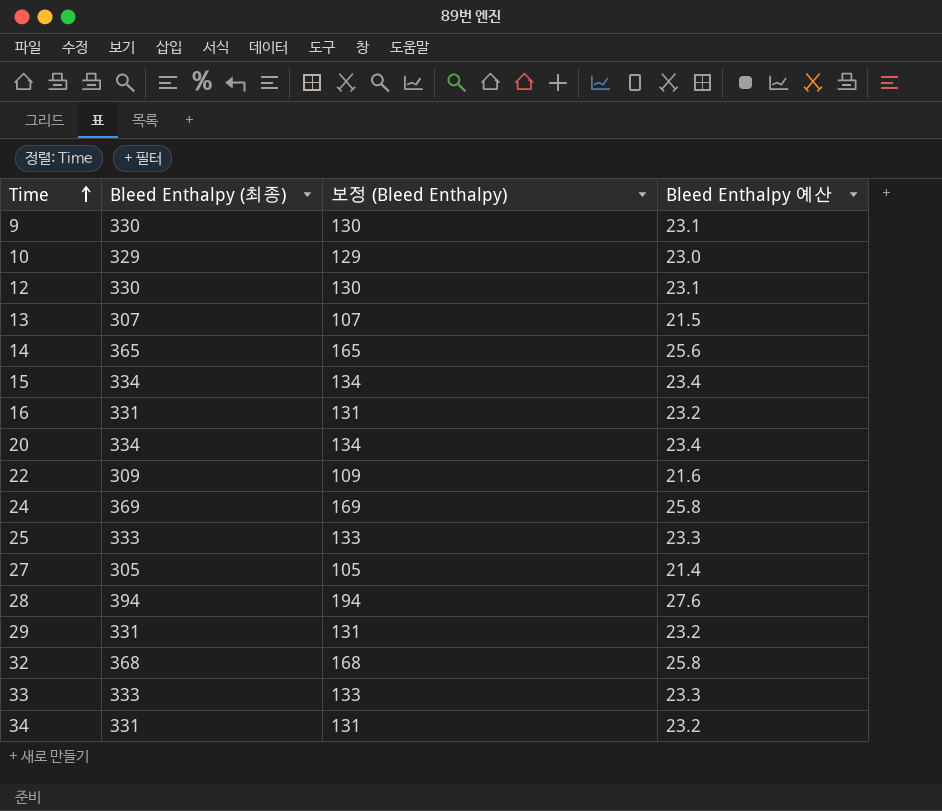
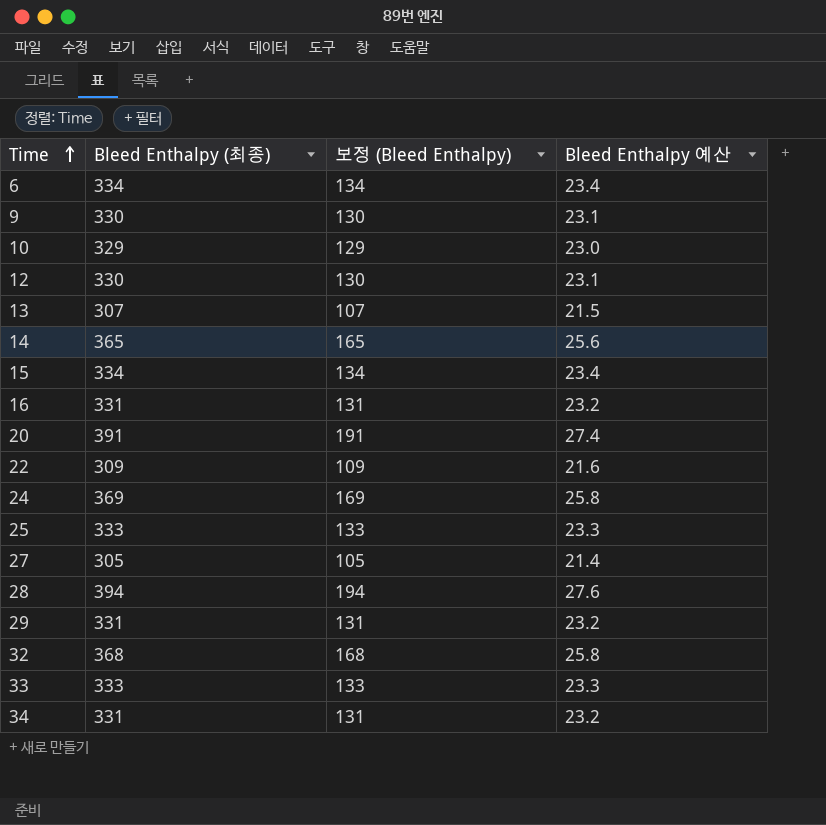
row 6: none -> 334 | 134 | 23.4
20 | Bleed Enthalpy (최종): 334 -> 391
20 | 보정 (Bleed Enthalpy): 134 -> 191
20 | Bleed Enthalpy 예산: 23.4 -> 27.4

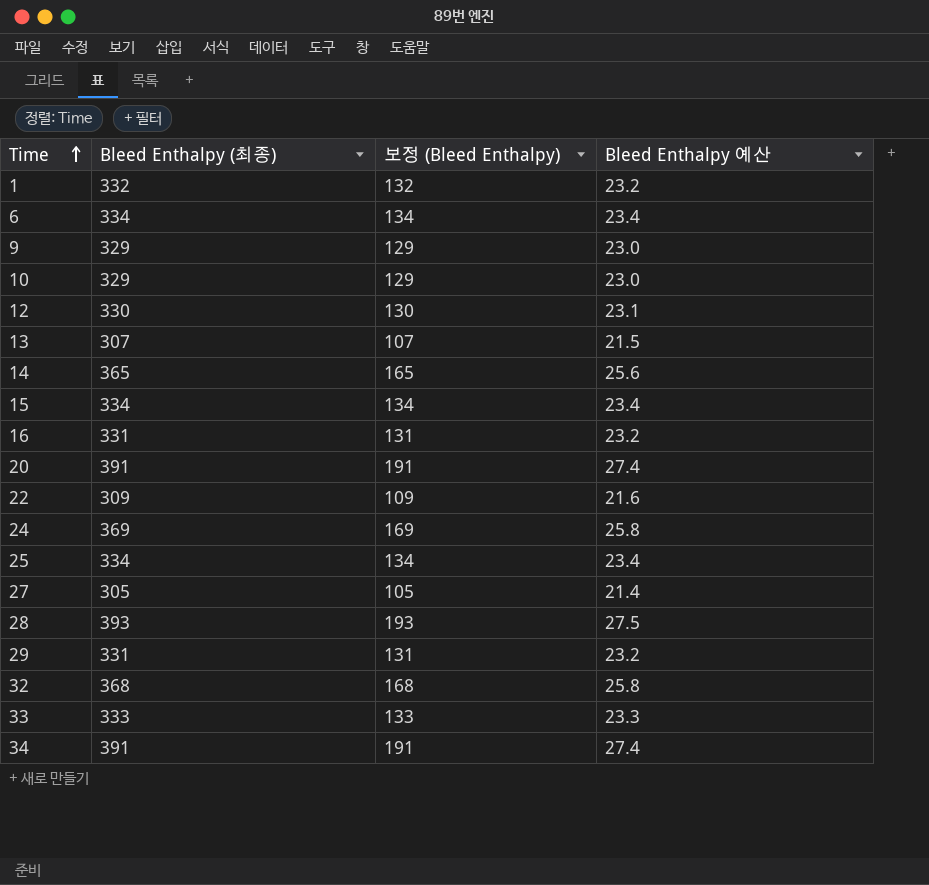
row 1: none -> 332 | 132 | 23.2
9 | Bleed Enthalpy (최종): 330 -> 329
9 | 보정 (Bleed Enthalpy): 130 -> 129
9 | Bleed Enthalpy 예산: 23.1 -> 23.0
25 | Bleed Enthalpy (최종): 333 -> 334
25 | 보정 (Bleed Enthalpy): 133 -> 134
25 | Bleed Enthalpy 예산: 23.3 -> 23.4
28 | Bleed Enthalpy (최종): 394 -> 393
28 | 보정 (Bleed Enthalpy): 194 -> 193
28 | Bleed Enthalpy 예산: 27.6 -> 27.5
34 | Bleed Enthalpy (최종): 331 -> 391
34 | 보정 (Bleed Enthalpy): 131 -> 191
34 | Bleed Enthalpy 예산: 23.2 -> 27.4

